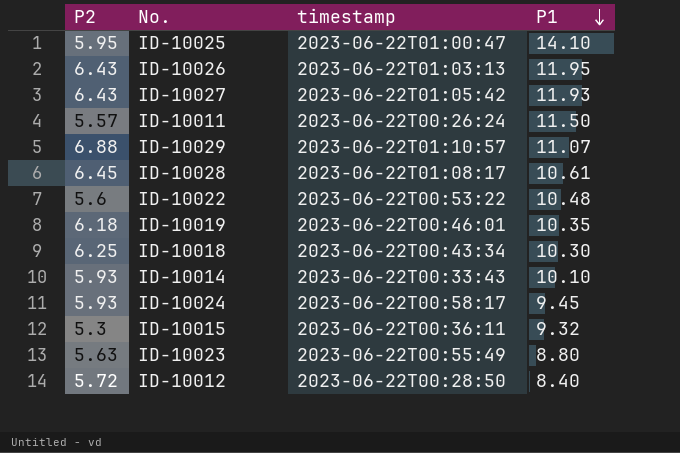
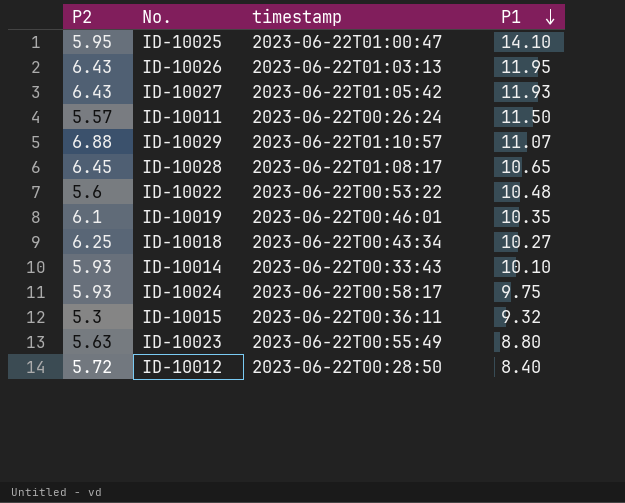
ID-10028 | P1: 10.61 -> 10.65
ID-10019 | P2: 6.18 -> 6.1
ID-10018 | P1: 10.30 -> 10.27
ID-10024 | P1: 9.45 -> 9.75

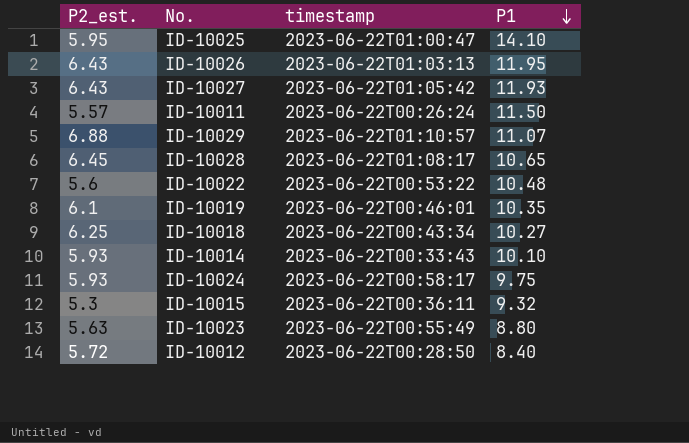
column name: P2 -> P2_est.

